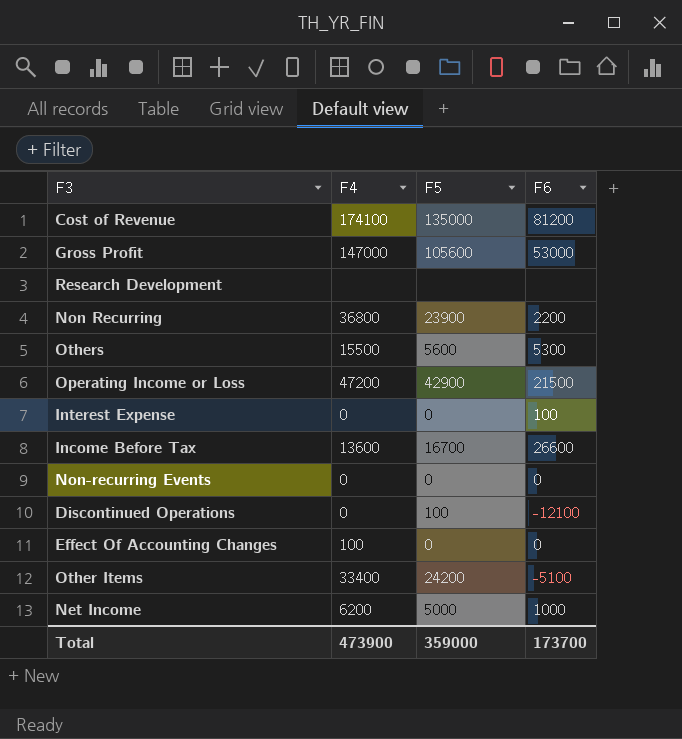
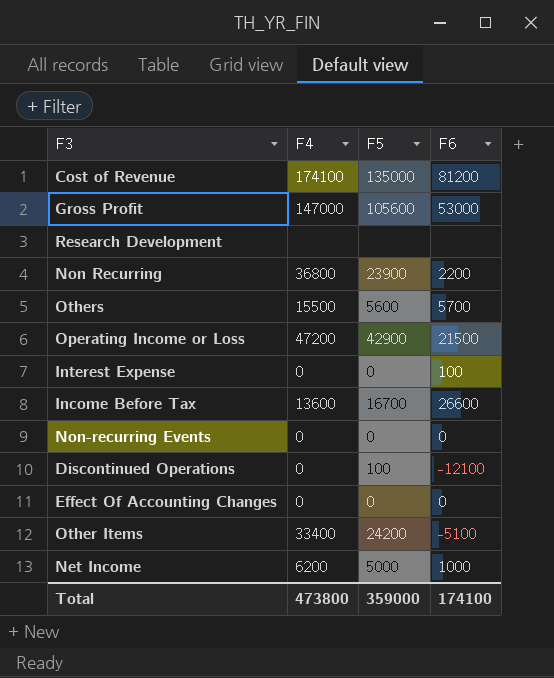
Others | F6: 5300 -> 5700
Effect Of Accounting Changes | F4: 100 -> 0
Total | F4: 473900 -> 473800
Total | F6: 173700 -> 174100

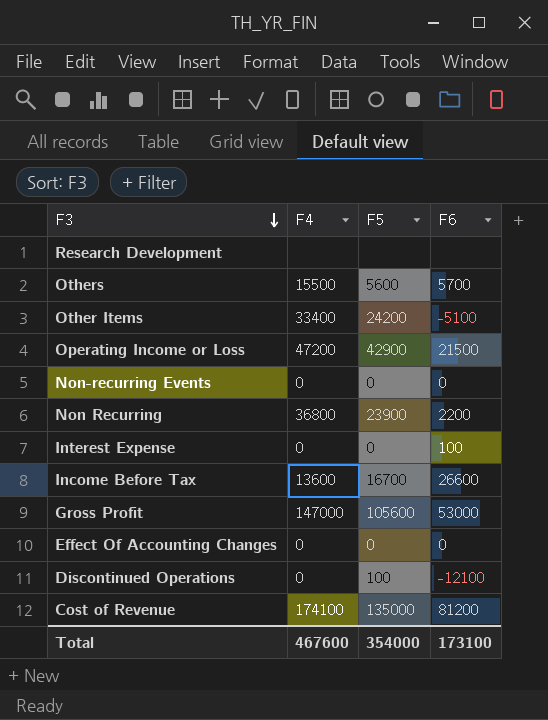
row order: none -> F3 descending
row Net Income: 6200 | 5000 | 1000 -> none
Total | F4: 473800 -> 467600
Total | F5: 359000 -> 354000
Total | F6: 174100 -> 173100

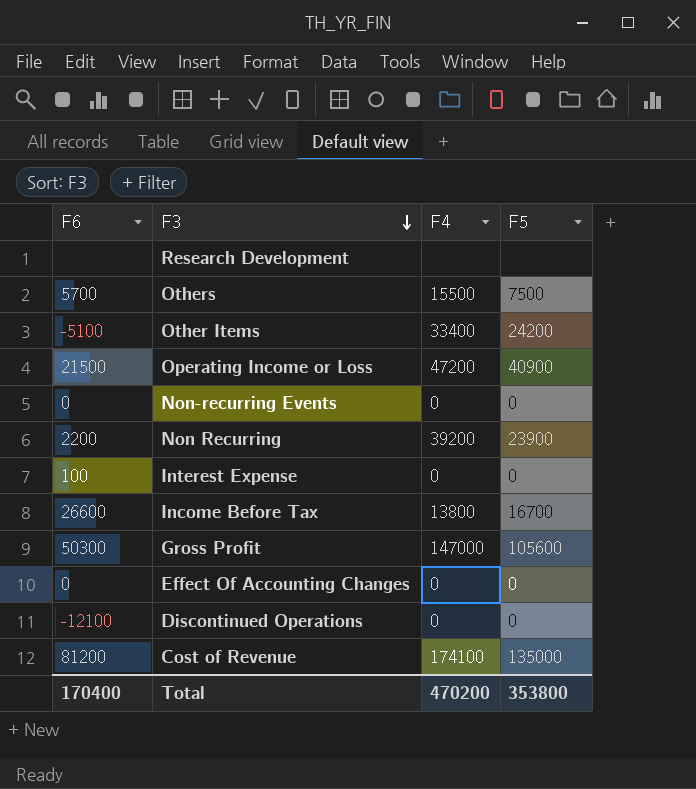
column F6 | position: 4 -> 1
Others | F5: 5600 -> 7500
Operating Income or Loss | F5: 42900 -> 40900
Non Recurring | F4: 36800 -> 39200
Income Before Tax | F4: 13600 -> 13800
Gross Profit | F6: 53000 -> 50300
Discontinued Operations | F5: 100 -> 0
Total | F6: 173100 -> 170400
Total | F4: 467600 -> 470200
Total | F5: 354000 -> 353800

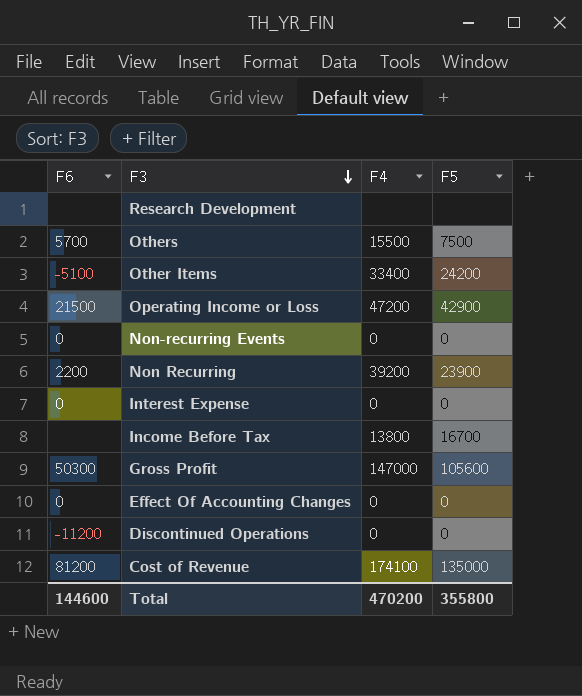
Operating Income or Loss | F5: 40900 -> 42900
Interest Expense | F6: 100 -> 0
Income Before Tax | F6: 26600 -> none
Discontinued Operations | F6: -12100 -> -11200
Total | F6: 170400 -> 144600
Total | F5: 353800 -> 355800

